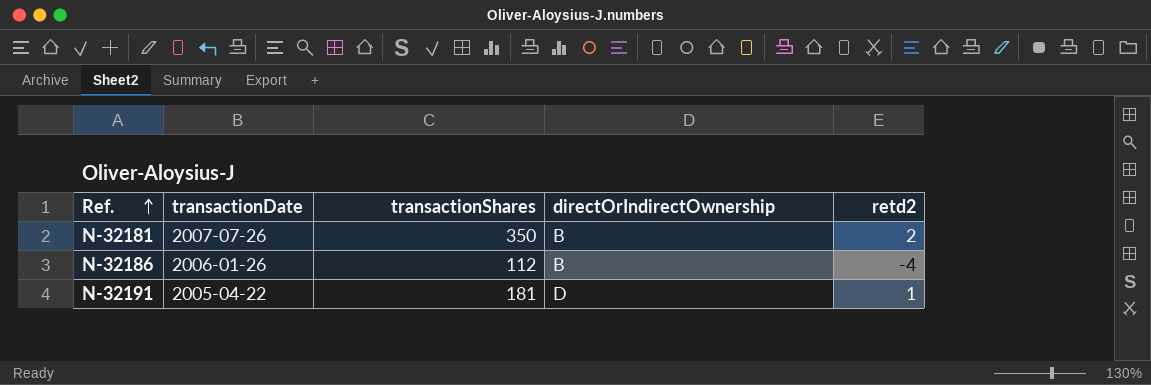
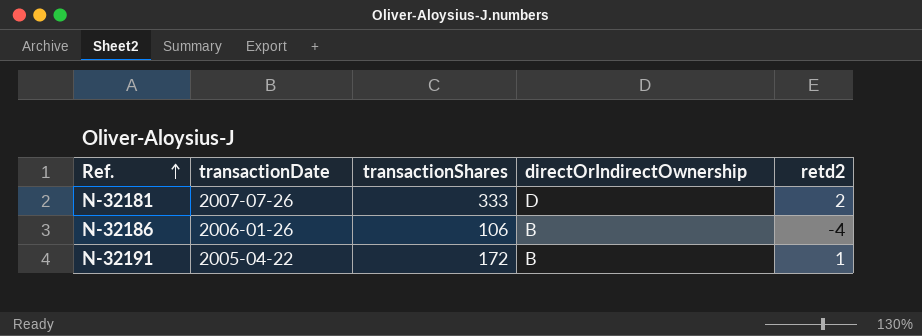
N-32181 | transactionShares: 350 -> 333
N-32181 | directOrIndirectOwnership: B -> D
N-32186 | transactionShares: 112 -> 106
N-32191 | transactionShares: 181 -> 172
N-32191 | directOrIndirectOwnership: D -> B

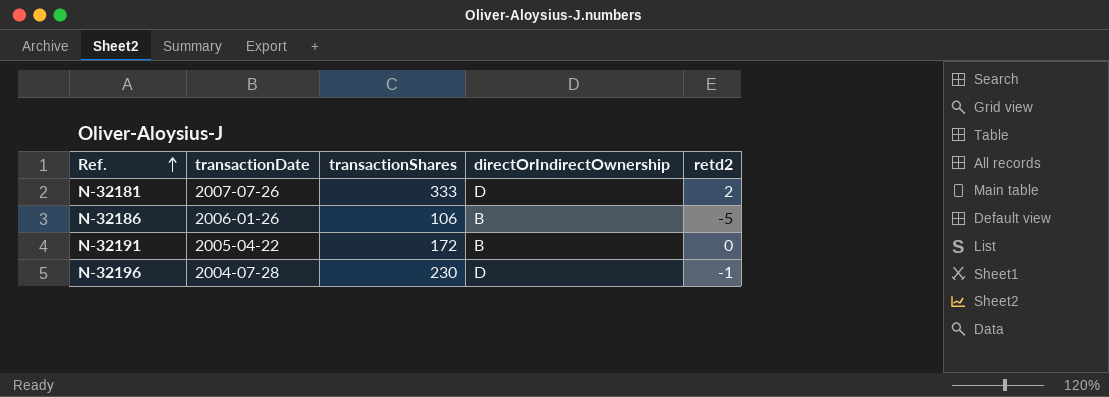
N-32186 | retd2: -4 -> -5
N-32191 | retd2: 1 -> 0
row N-32196: none -> 2004-07-28 | 230 | D | -1

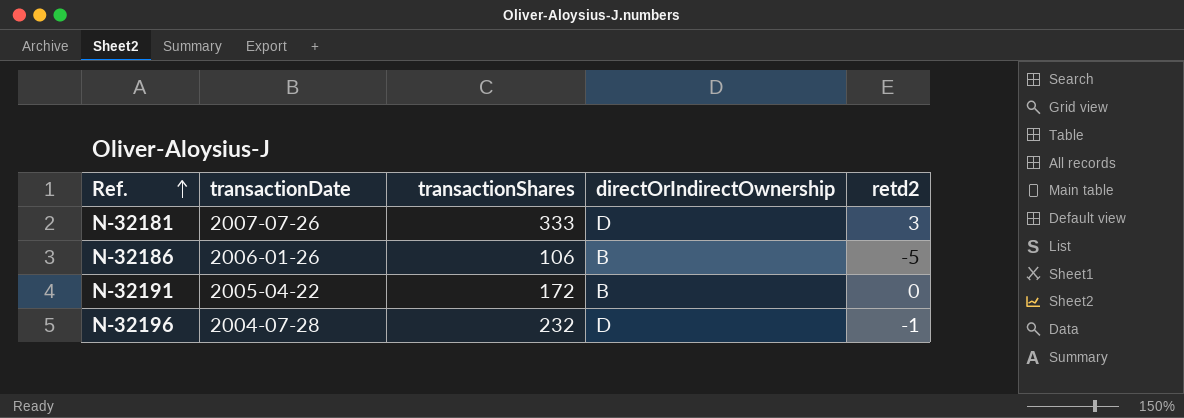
N-32181 | retd2: 2 -> 3
N-32196 | transactionShares: 230 -> 232

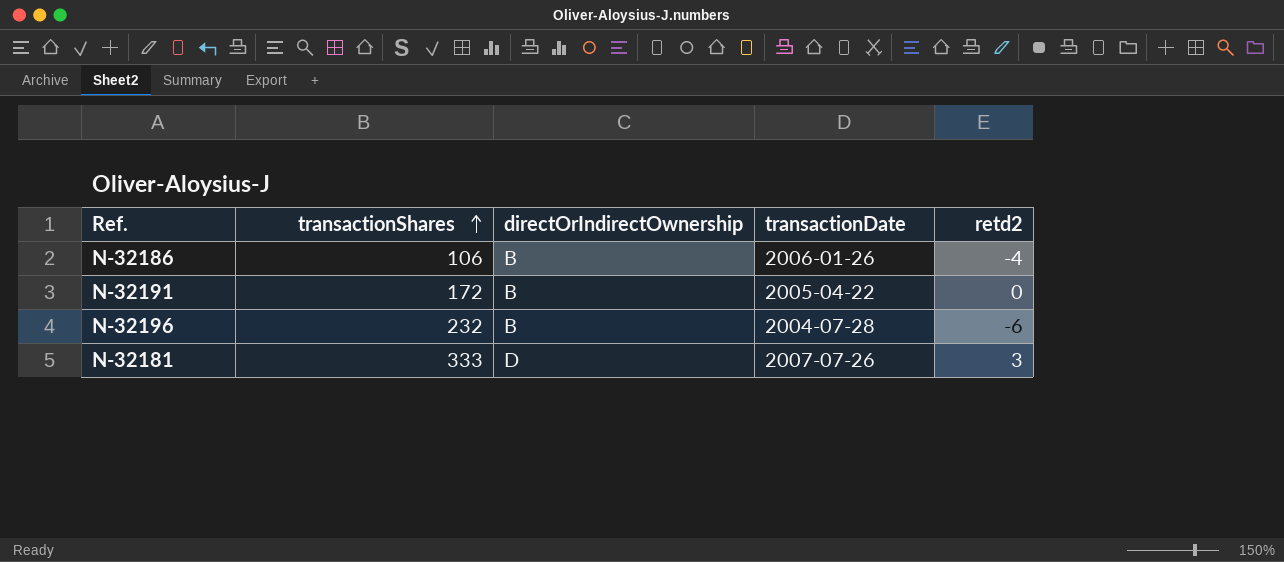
row order: Ref. ascending -> transactionShares ascending
column transactionDate | position: 2 -> 4
N-32186 | retd2: -5 -> -4
N-32196 | directOrIndirectOwnership: D -> B
N-32196 | retd2: -1 -> -6

